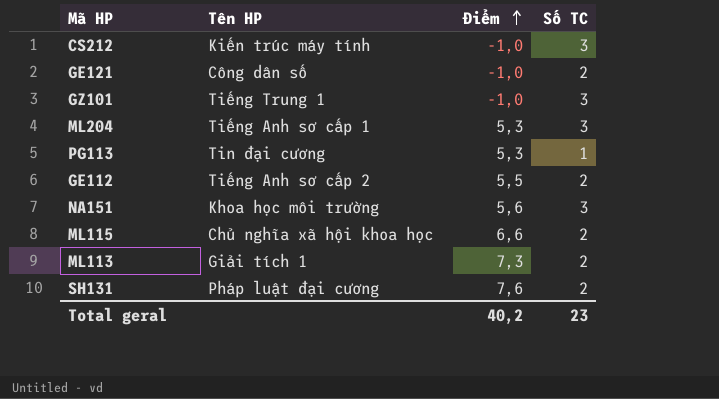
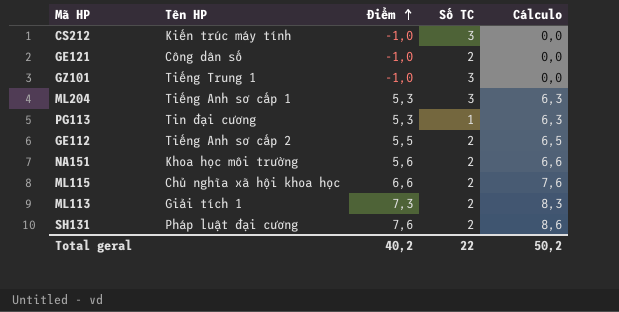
column Cálculo | formula: none -> [Điểm] + 1
NA151 | Số TC: 3 -> 2
Total geral | Số TC: 23 -> 22

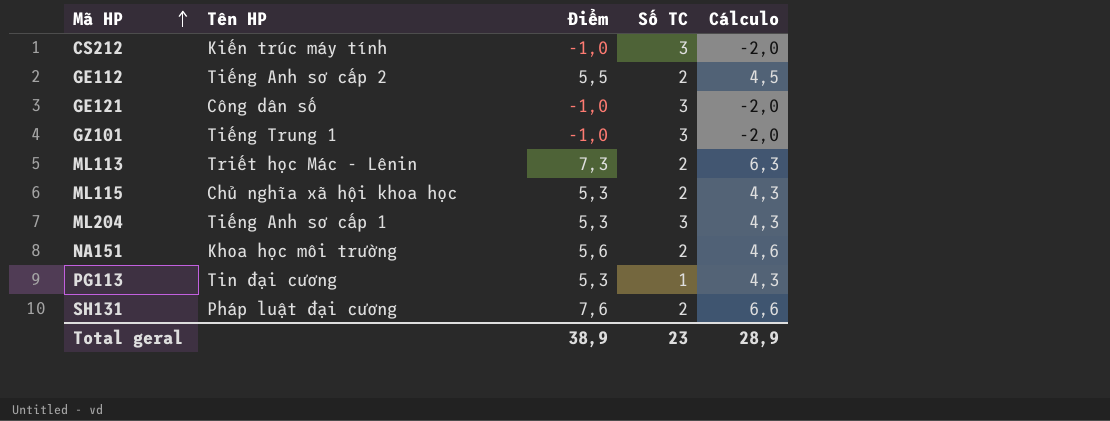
row order: Điểm ascending -> Mã HP ascending
column Cálculo | formula: [Điểm] + 1 -> [Điểm] - 1
GE121 | Số TC: 2 -> 3
ML113 | Tên HP: Giải tích 1 -> Triết học Mác - Lênin
ML115 | Điểm: 6,6 -> 5,3
Total geral | Điểm: 40,2 -> 38,9
Total geral | Số TC: 22 -> 23
Total geral | Cálculo: 50,2 -> 28,9

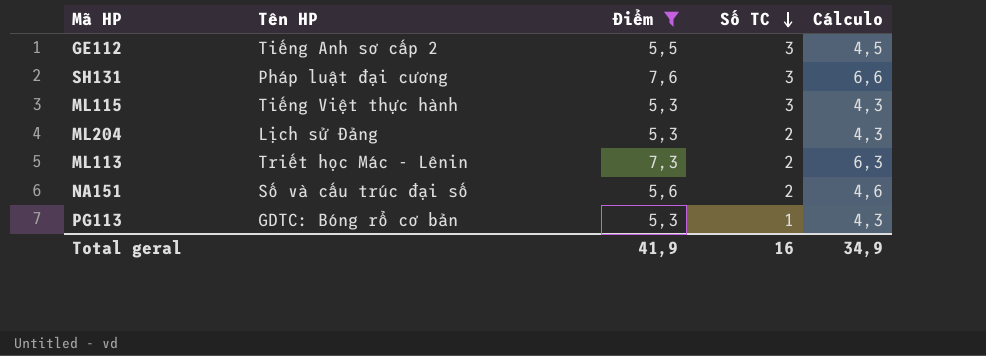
filter: none -> Điểm != -1,0
row order: Mã HP ascending -> Số TC descending
GE112 | Số TC: 2 -> 3
SH131 | Số TC: 2 -> 3
ML115 | Tên HP: Chủ nghĩa xã hội khoa học -> Tiếng Việt thực hành
ML115 | Số TC: 2 -> 3
ML204 | Tên HP: Tiếng Anh sơ cấp 1 -> Lịch sử Đảng
ML204 | Số TC: 3 -> 2
NA151 | Tên HP: Khoa học môi trường -> Số và cấu trúc đại số
PG113 | Tên HP: Tin đại cương -> GDTC: Bóng rổ cơ bản
Total geral | Điểm: 38,9 -> 41,9
Total geral | Số TC: 23 -> 16
Total geral | Cálculo: 28,9 -> 34,9

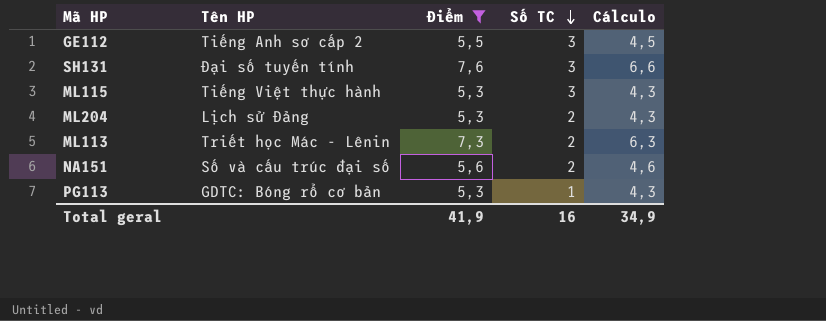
SH131 | Tên HP: Pháp luật đại cương -> Đại số tuyến tính

